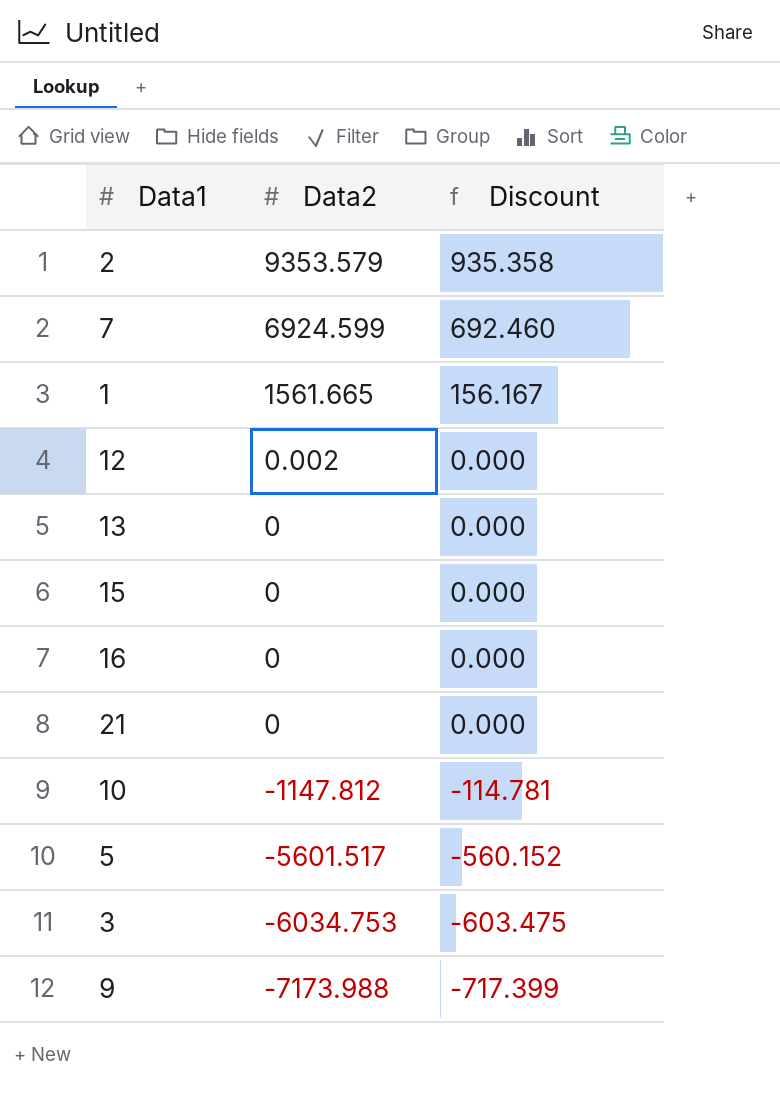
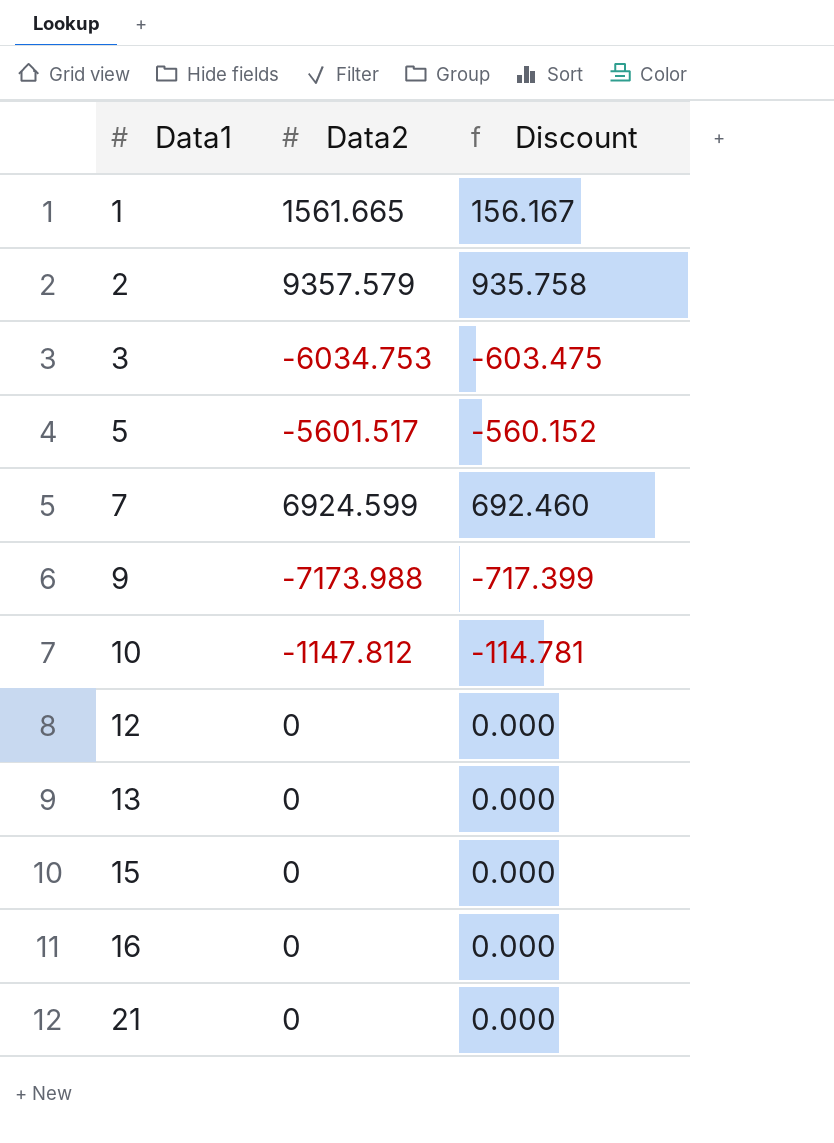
row order: Data2 descending -> Data1 ascending
2 | Data2: 9353.579 -> 9357.579
2 | Discount: 935.358 -> 935.758
12 | Data2: 0.002 -> 0

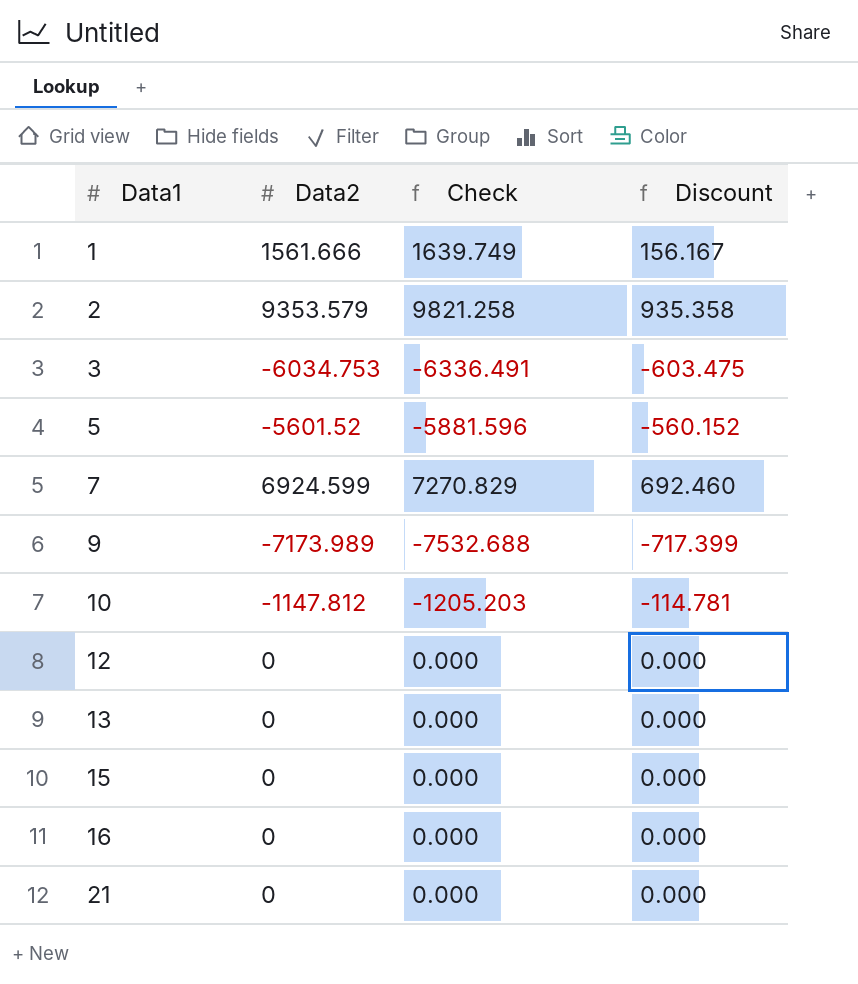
column Check | formula: none -> [Data2] * 1.05
1 | Data2: 1561.665 -> 1561.666
2 | Data2: 9357.579 -> 9353.579
2 | Discount: 935.758 -> 935.358
5 | Data2: -5601.517 -> -5601.52
9 | Data2: -7173.988 -> -7173.989

